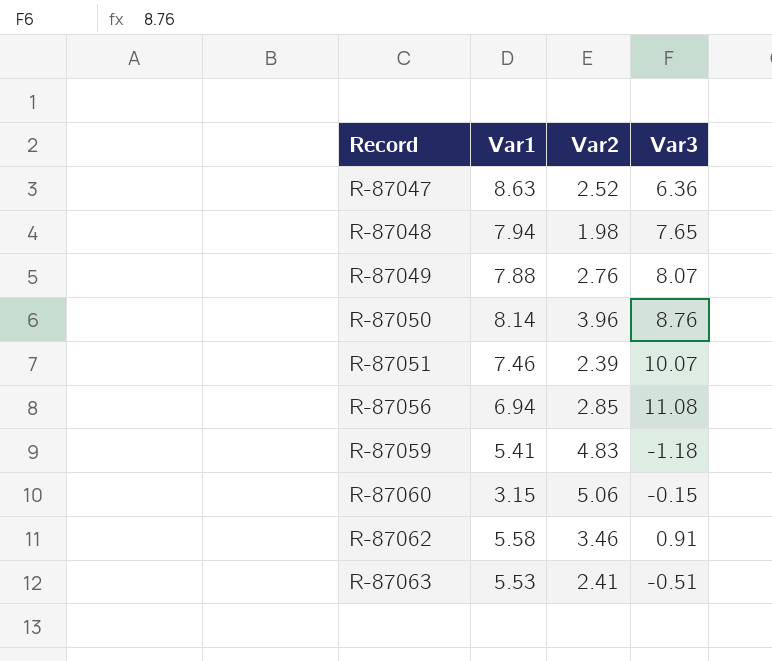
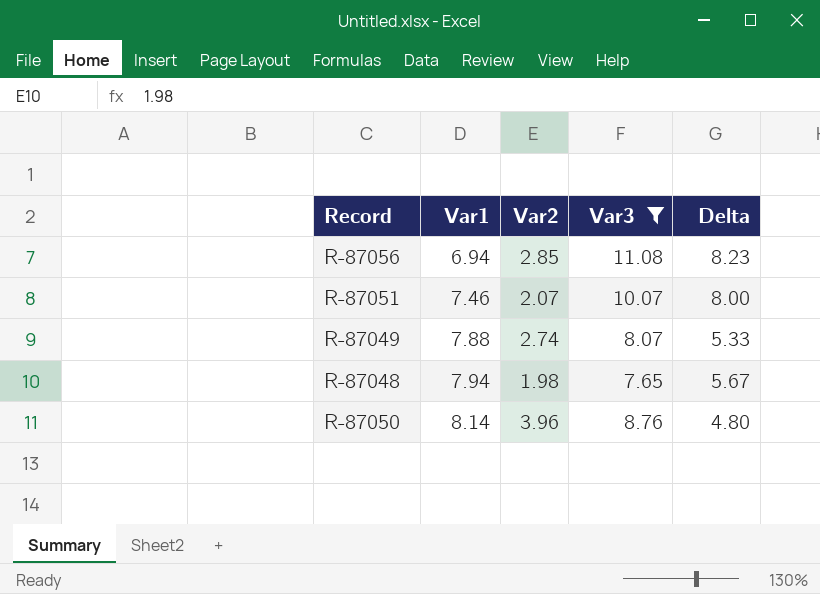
filter: none -> Var3 >= 7.65
row order: Record ascending -> Var1 ascending
column Delta | formula: none -> [Var3] - [Var2]
R-87051 | Var2: 2.39 -> 2.07
R-87049 | Var2: 2.76 -> 2.74

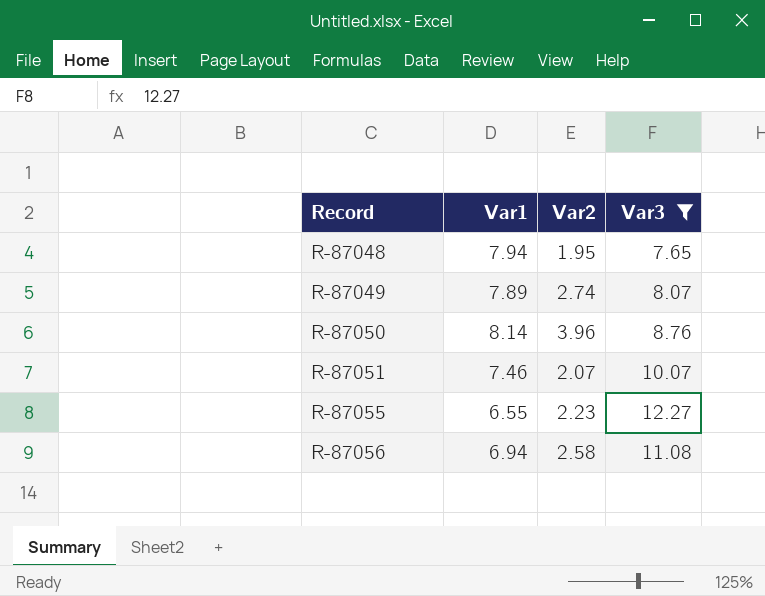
row order: Var1 ascending -> Record ascending
column Delta | formula: [Var3] - [Var2] -> none
R-87048 | Var2: 1.98 -> 1.95
R-87049 | Var1: 7.88 -> 7.89
row R-87055: none -> 6.55 | 2.23 | 12.27
R-87056 | Var2: 2.85 -> 2.58

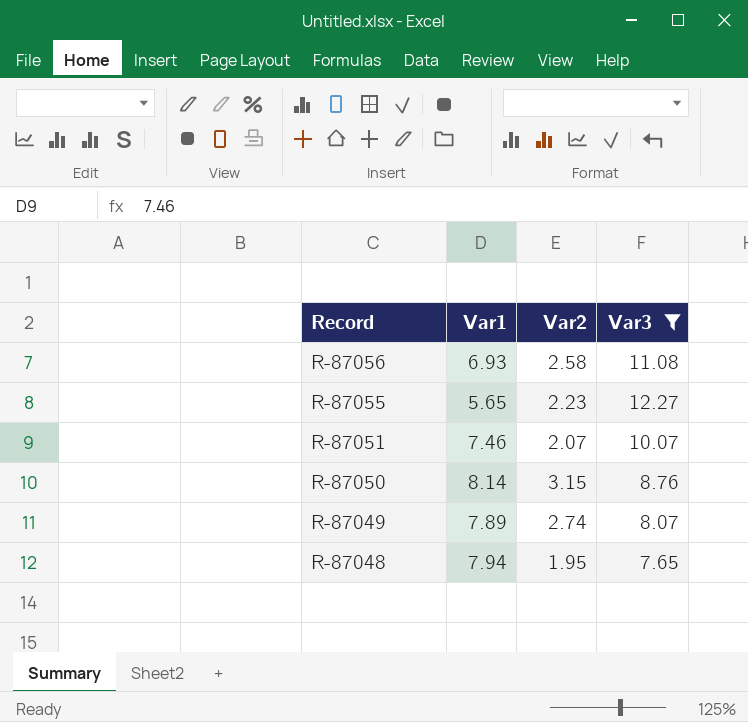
row order: Record ascending -> Record descending
R-87056 | Var1: 6.94 -> 6.93
R-87055 | Var1: 6.55 -> 5.65
R-87050 | Var2: 3.96 -> 3.15

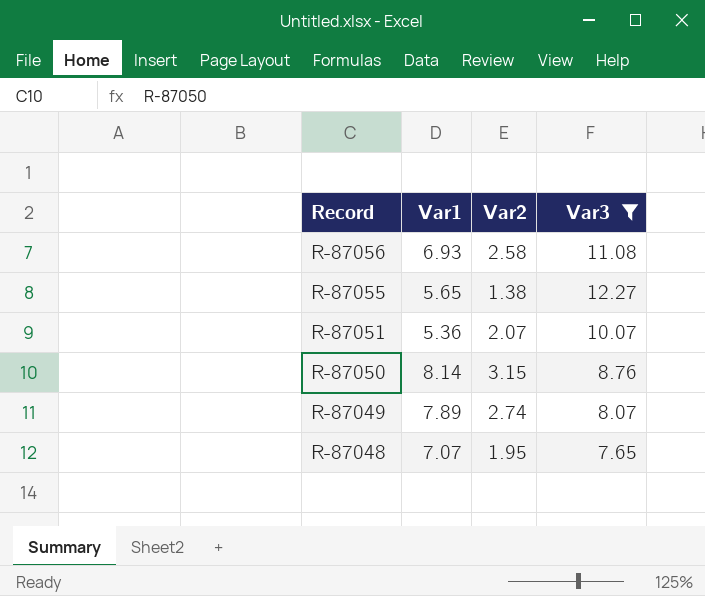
R-87055 | Var2: 2.23 -> 1.38
R-87051 | Var1: 7.46 -> 5.36
R-87048 | Var1: 7.94 -> 7.07

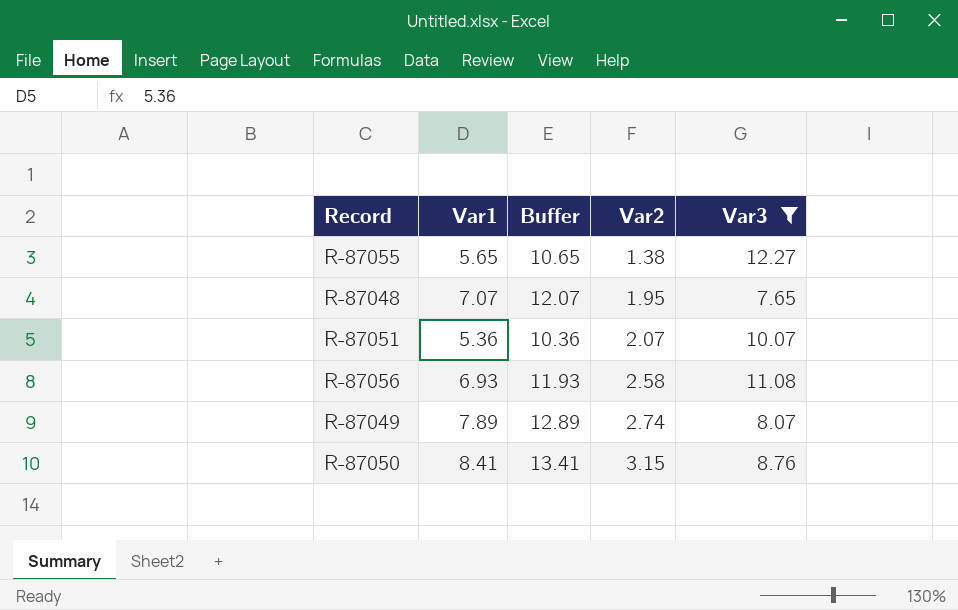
row order: Record descending -> Var2 ascending
column Buffer | formula: none -> [Var1] + 5
R-87050 | Var1: 8.14 -> 8.41

